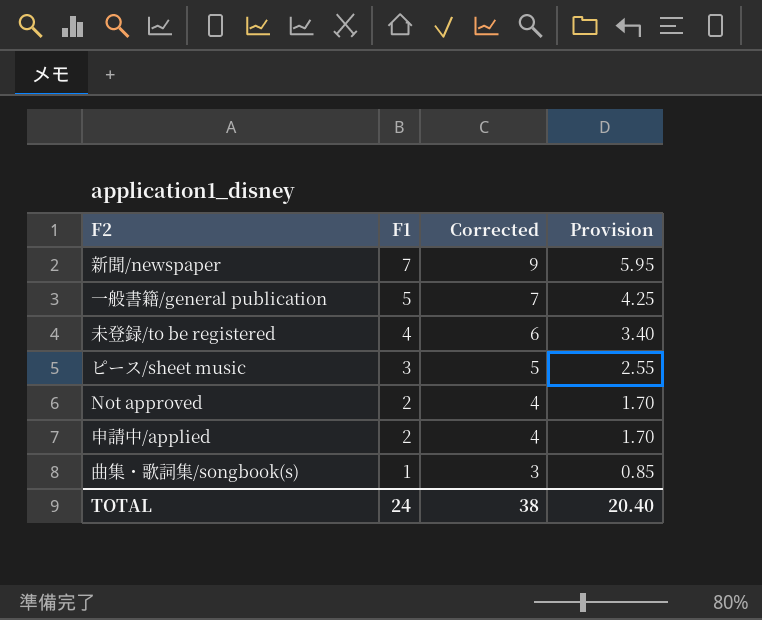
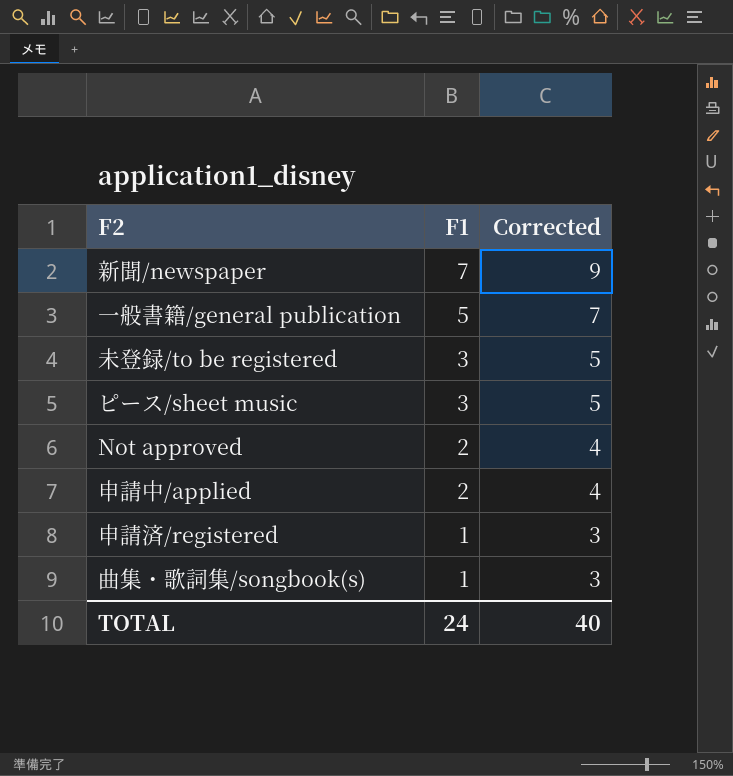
column Provision | formula: [F1] * 0.85 -> none
未登録/to be registered | F1: 4 -> 3
未登録/to be registered | Corrected: 6 -> 5
row 申請済/registered: none -> 1 | 3
TOTAL | Corrected: 38 -> 40

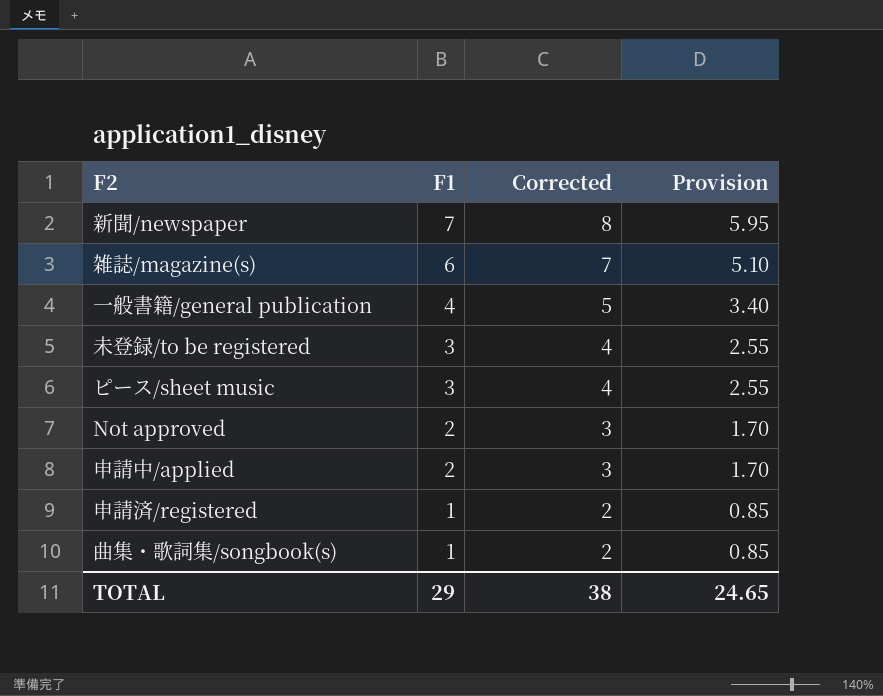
column Corrected | formula: [F1] + 2 -> [F1] + 1
column Provision | formula: none -> [F1] * 0.85
row 雑誌/magazine(s): none -> 6 | 7 | 5.10
一般書籍/general publication | F1: 5 -> 4
TOTAL | F1: 24 -> 29
TOTAL | Corrected: 40 -> 38

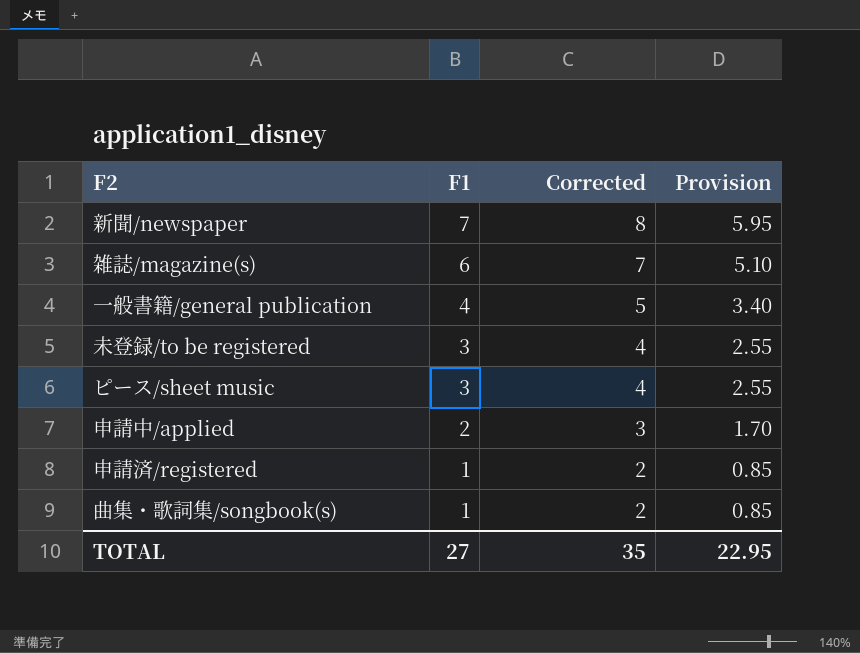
row Not approved: 2 | 3 | 1.70 -> none
TOTAL | F1: 29 -> 27
TOTAL | Corrected: 38 -> 35
TOTAL | Provision: 24.65 -> 22.95

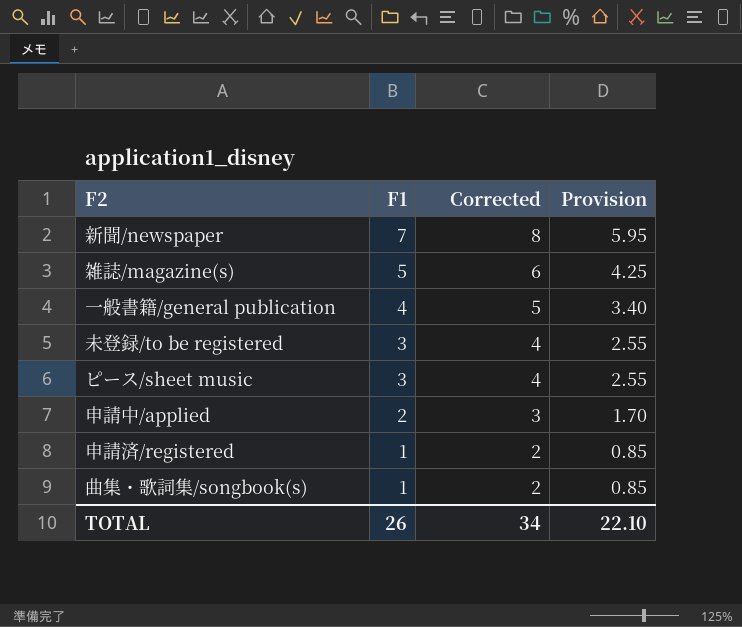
雑誌/magazine(s) | F1: 6 -> 5
雑誌/magazine(s) | Corrected: 7 -> 6
雑誌/magazine(s) | Provision: 5.10 -> 4.25
TOTAL | F1: 27 -> 26
TOTAL | Corrected: 35 -> 34
TOTAL | Provision: 22.95 -> 22.10

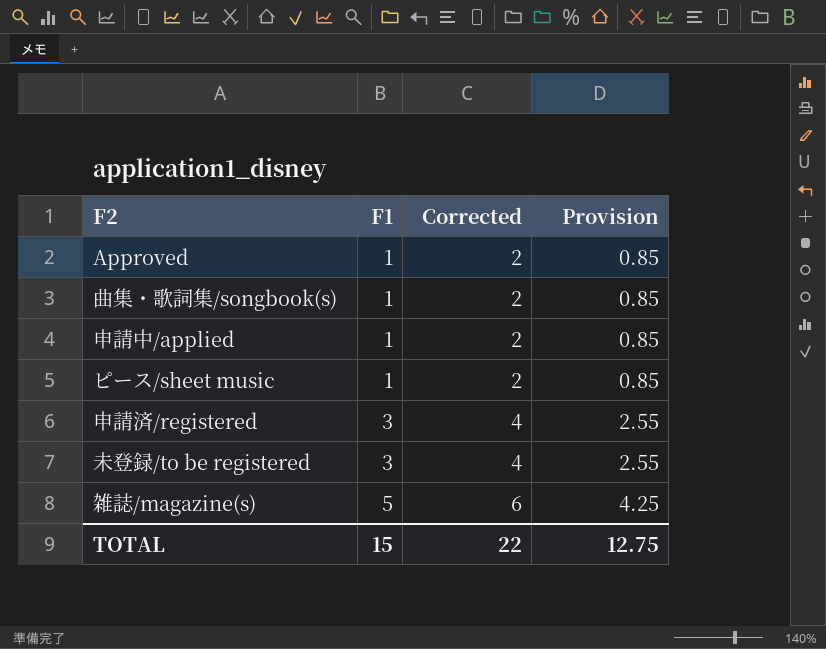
row order: F1 descending -> F1 ascending
row 新聞/newspaper: 7 | 8 | 5.95 -> none
row 一般書籍/general publication: 4 | 5 | 3.40 -> none
row Approved: none -> 1 | 2 | 0.85
申請中/applied | F1: 2 -> 1
申請中/applied | Corrected: 3 -> 2
申請中/applied | Provision: 1.70 -> 0.85
ピース/sheet music | F1: 3 -> 1
ピース/sheet music | Corrected: 4 -> 2
ピース/sheet music | Provision: 2.55 -> 0.85
申請済/registered | F1: 1 -> 3
申請済/registered | Corrected: 2 -> 4
申請済/registered | Provision: 0.85 -> 2.55
TOTAL | F1: 26 -> 15
TOTAL | Corrected: 34 -> 22
TOTAL | Provision: 22.10 -> 12.75

